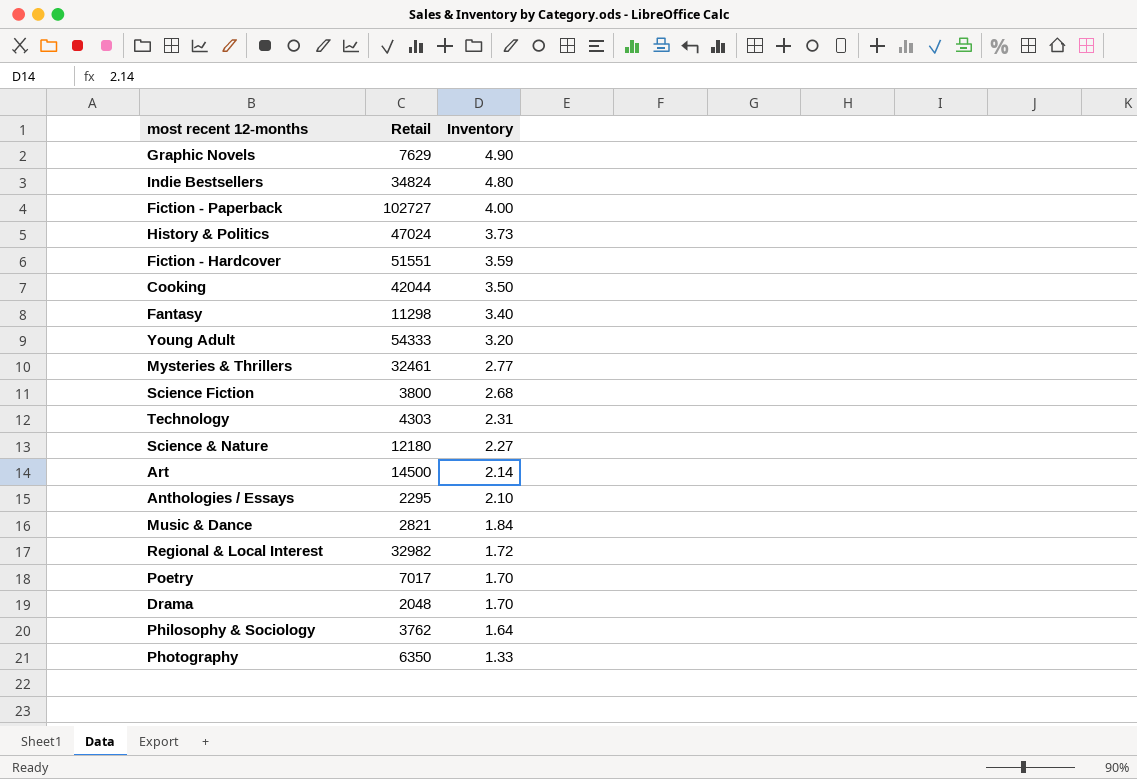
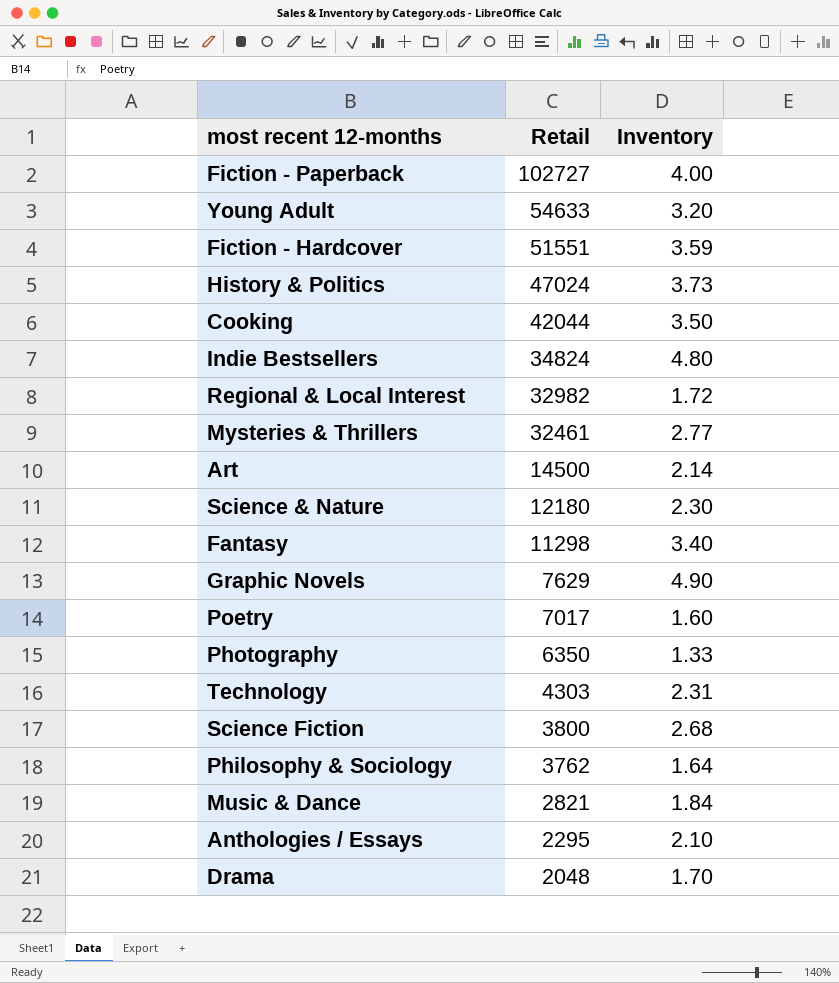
row order: Inventory descending -> Retail descending
Young Adult | Retail: 54333 -> 54633
Science & Nature | Inventory: 2.27 -> 2.30
Poetry | Inventory: 1.70 -> 1.60

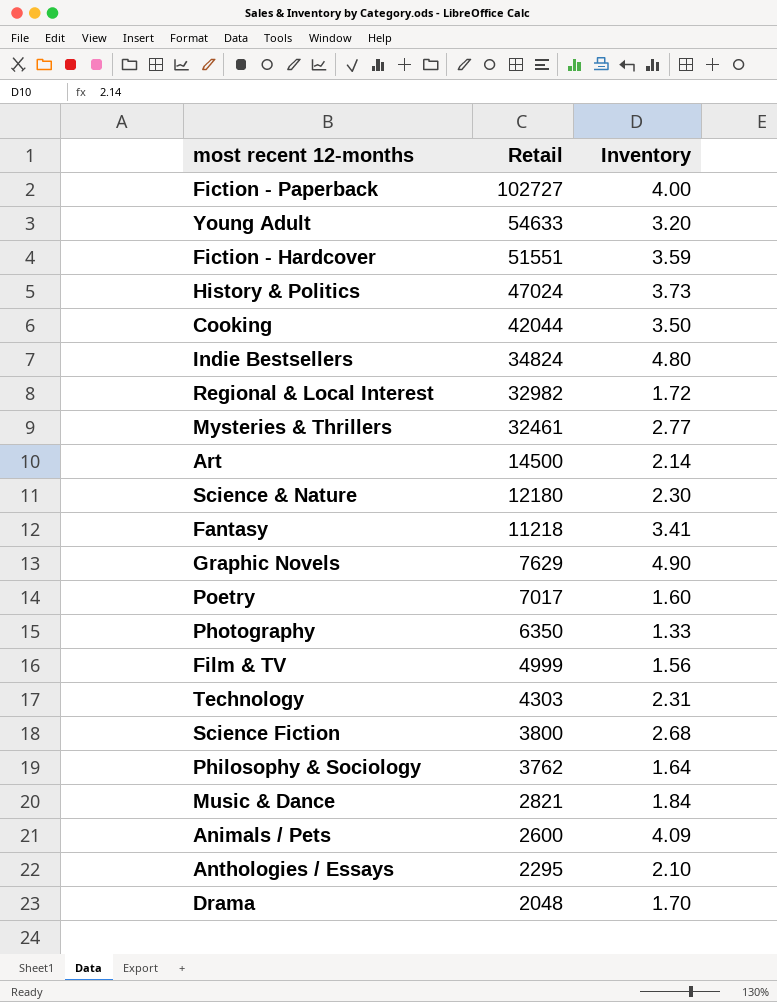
Fantasy | Retail: 11298 -> 11218
Fantasy | Inventory: 3.40 -> 3.41
row Film & TV: none -> 4999 | 1.56
row Animals / Pets: none -> 2600 | 4.09

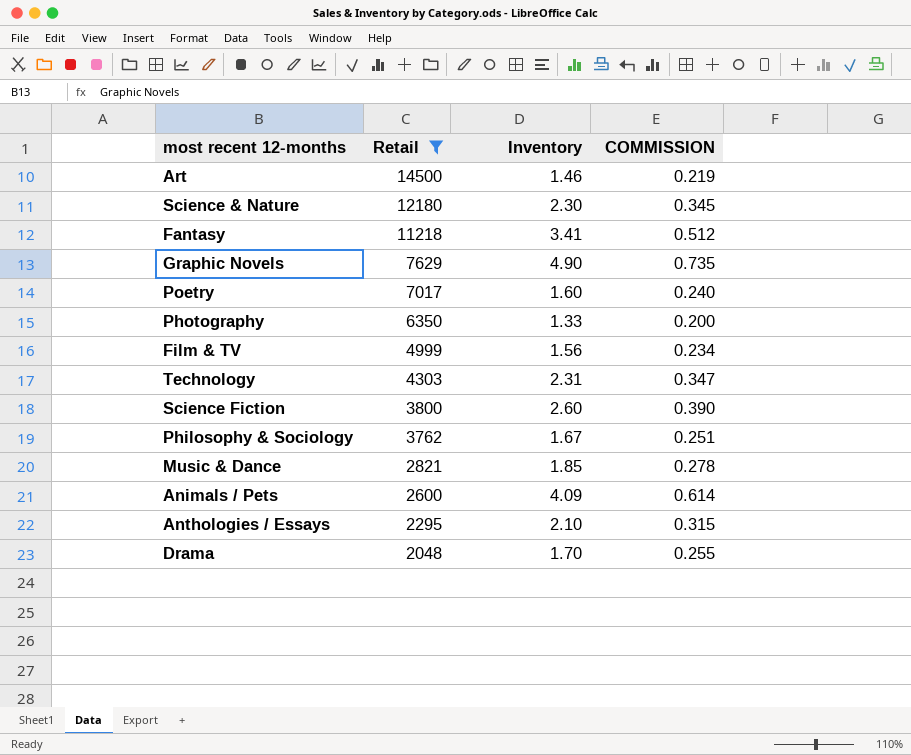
filter: none -> Retail <= 14500
column COMMISSION | formula: none -> [Inventory] * 0.15
Art | Inventory: 2.14 -> 1.46
Science Fiction | Inventory: 2.68 -> 2.60
Philosophy & Sociology | Inventory: 1.64 -> 1.67
Music & Dance | Inventory: 1.84 -> 1.85

